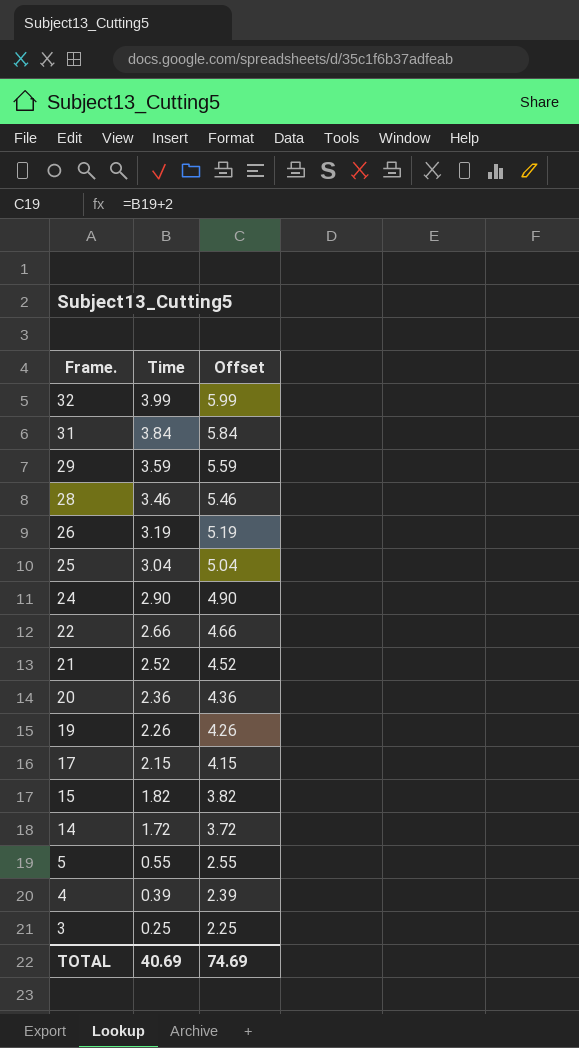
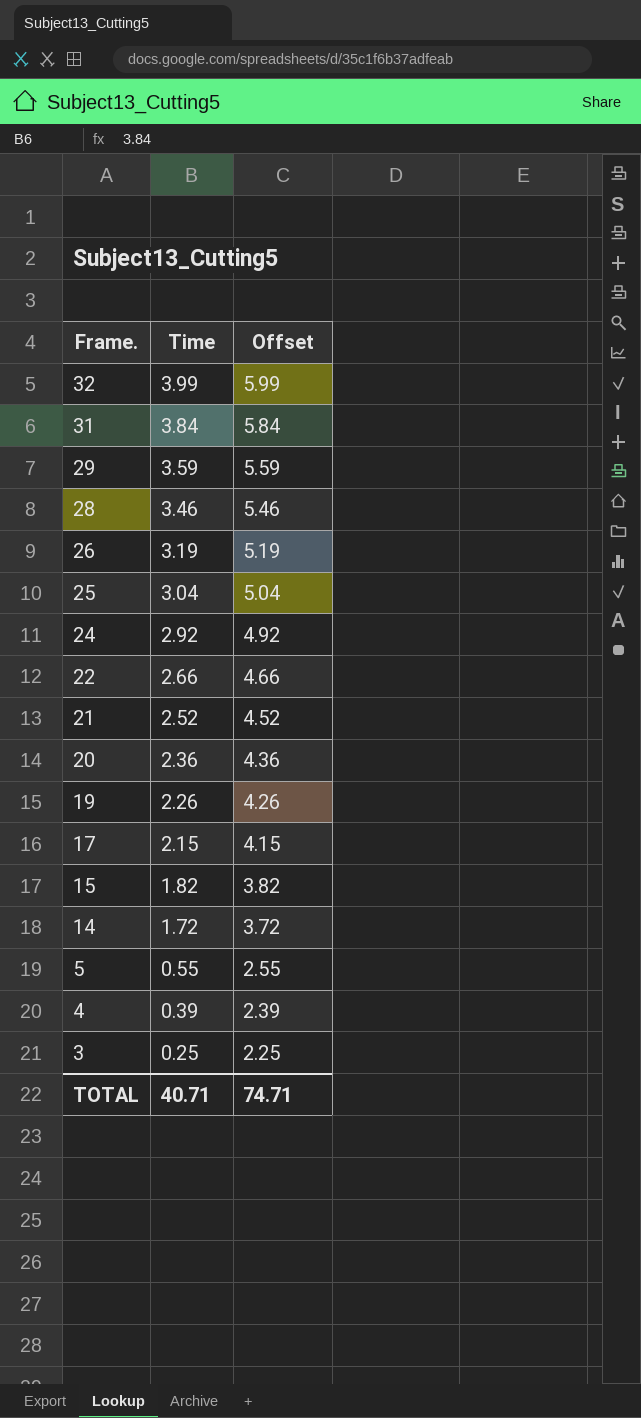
24 | Time: 2.90 -> 2.92
24 | Offset: 4.90 -> 4.92
TOTAL | Time: 40.69 -> 40.71
TOTAL | Offset: 74.69 -> 74.71

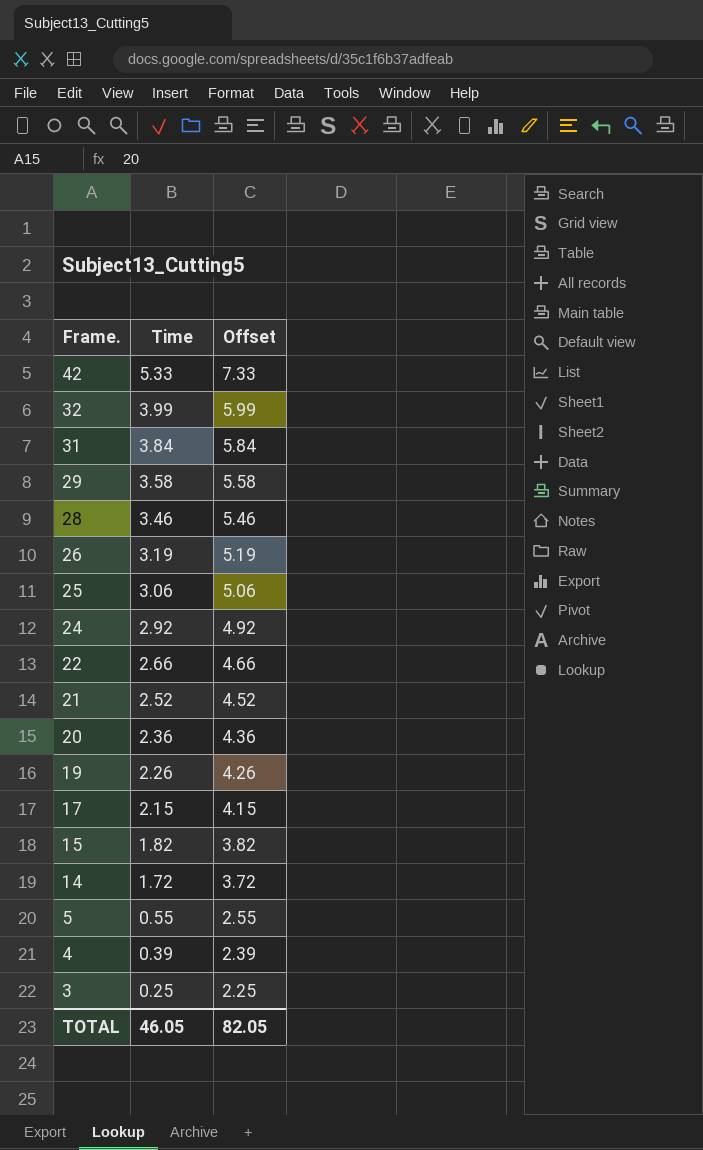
row 42: none -> 5.33 | 7.33
29 | Time: 3.59 -> 3.58
29 | Offset: 5.59 -> 5.58
25 | Time: 3.04 -> 3.06
25 | Offset: 5.04 -> 5.06
TOTAL | Time: 40.71 -> 46.05
TOTAL | Offset: 74.71 -> 82.05

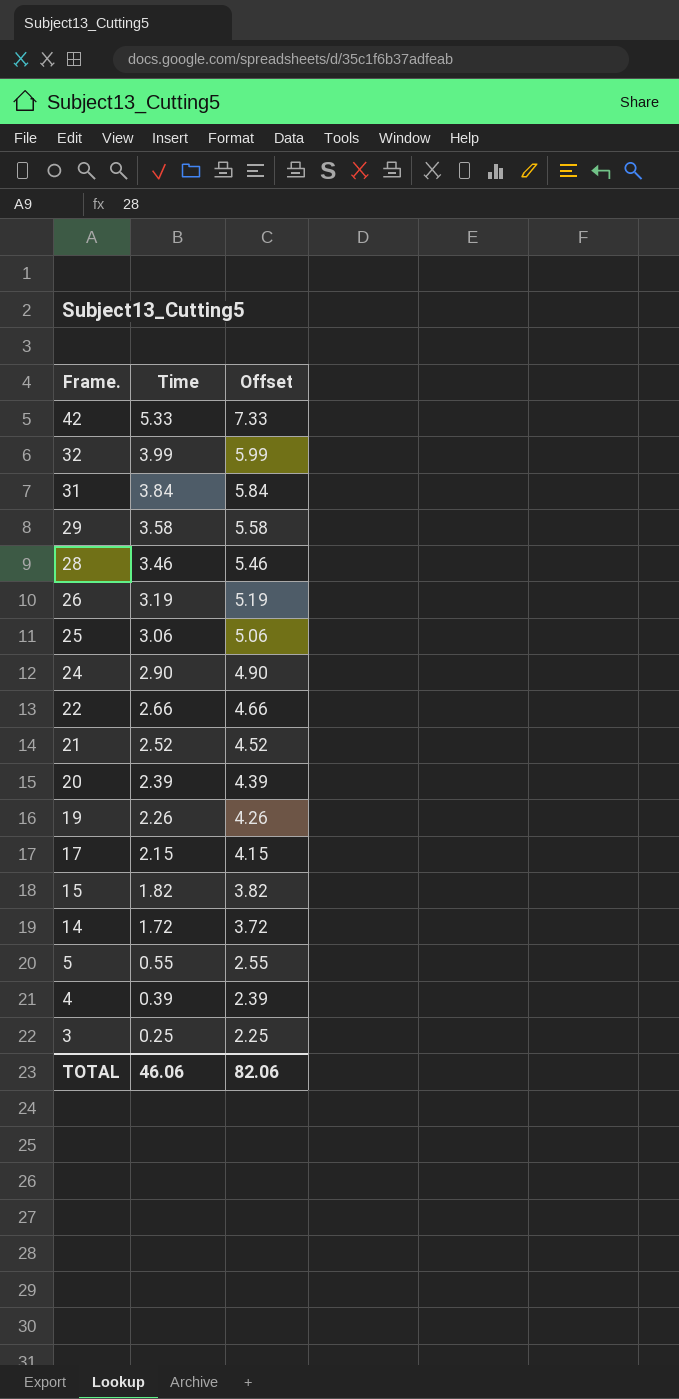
24 | Time: 2.92 -> 2.90
24 | Offset: 4.92 -> 4.90
20 | Time: 2.36 -> 2.39
20 | Offset: 4.36 -> 4.39
TOTAL | Time: 46.05 -> 46.06
TOTAL | Offset: 82.05 -> 82.06

